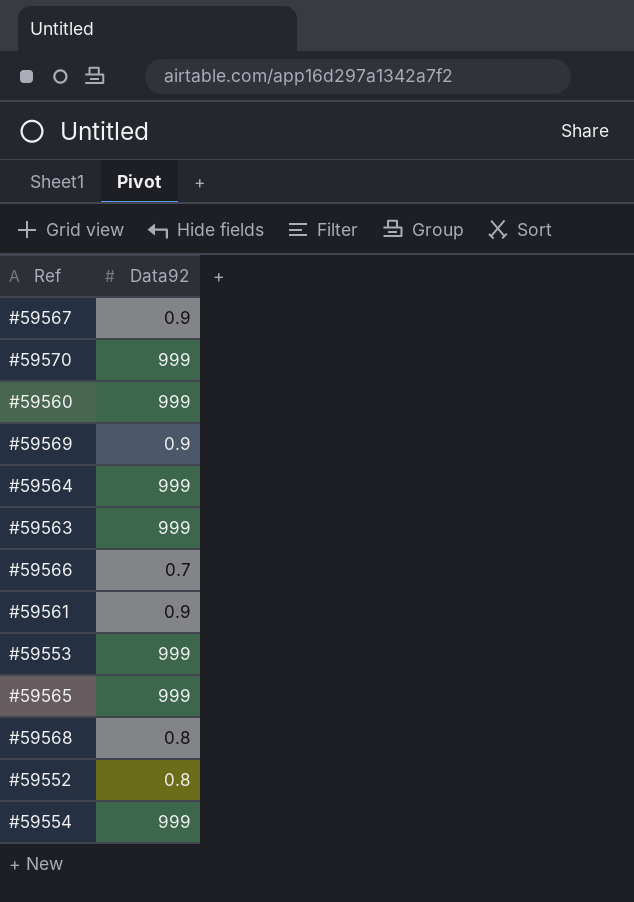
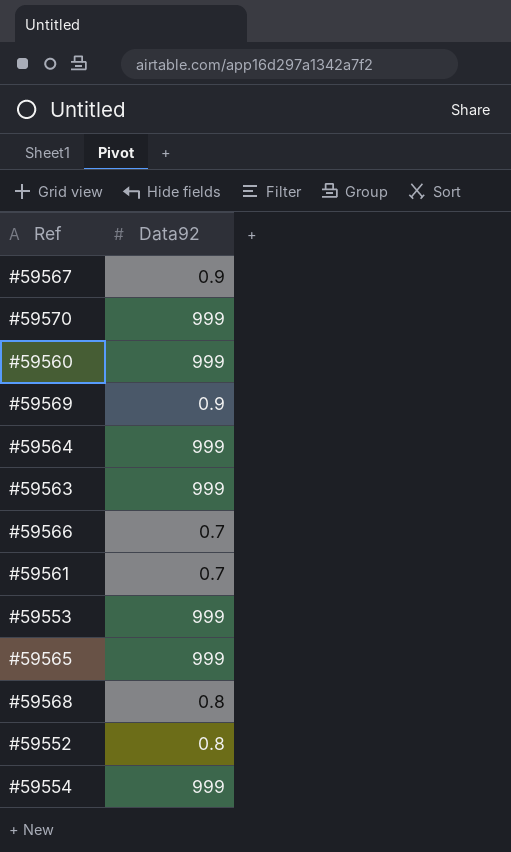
#59561 | Data92: 0.9 -> 0.7

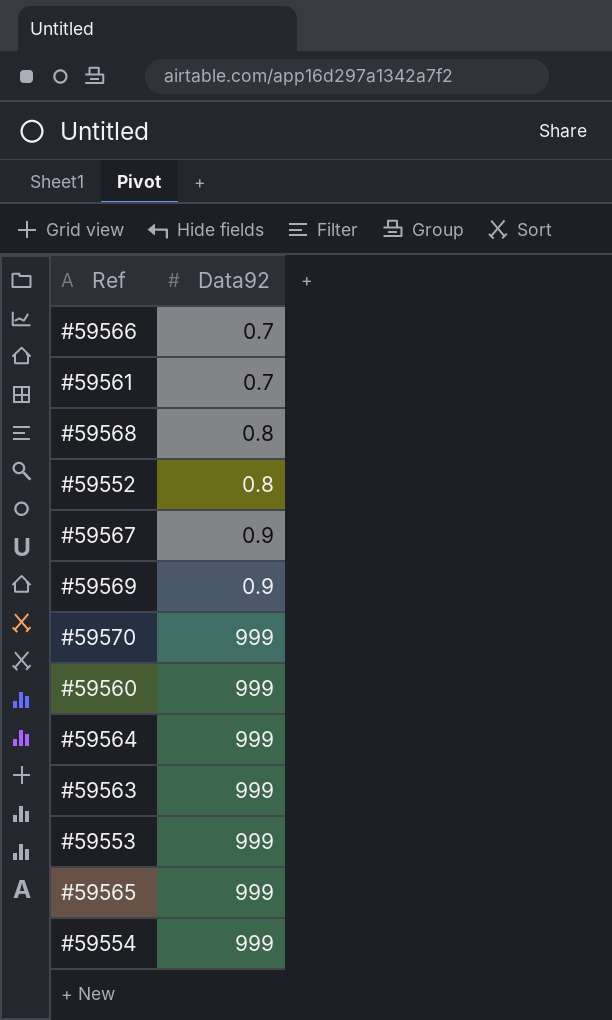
row order: none -> Data92 ascending

